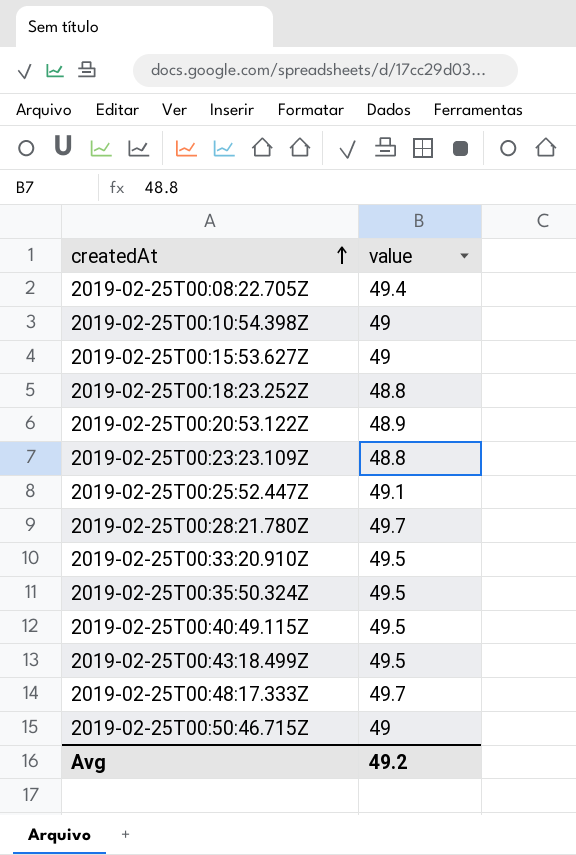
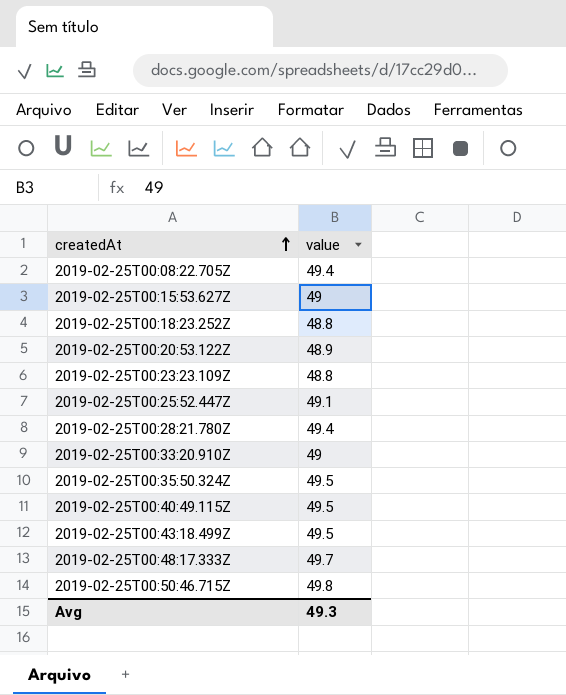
row 2019-02-25T00:10:54.398Z: 49 -> none
2019-02-25T00:28:21.780Z | value: 49.7 -> 49.4
2019-02-25T00:33:20.910Z | value: 49.5 -> 49
2019-02-25T00:50:46.715Z | value: 49 -> 49.8
Avg | value: 49.2 -> 49.3

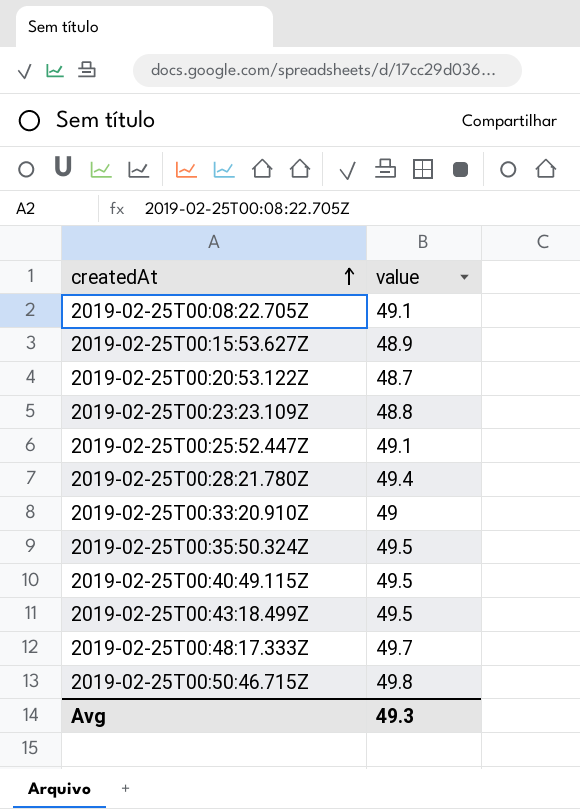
row 2019-02-25T00:18:23.252Z: 48.8 -> none
2019-02-25T00:08:22.705Z | value: 49.4 -> 49.1
2019-02-25T00:15:53.627Z | value: 49 -> 48.9
2019-02-25T00:20:53.122Z | value: 48.9 -> 48.7

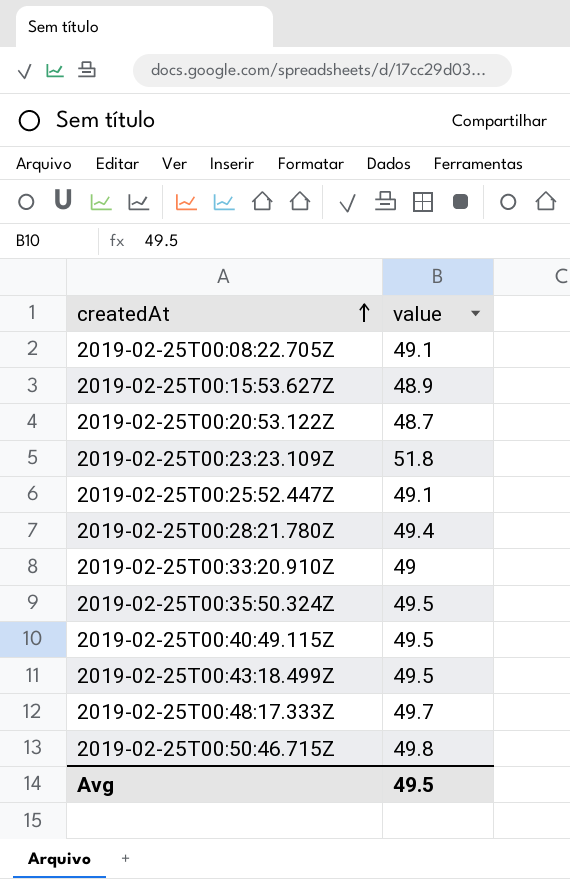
2019-02-25T00:23:23.109Z | value: 48.8 -> 51.8
Avg | value: 49.3 -> 49.5

